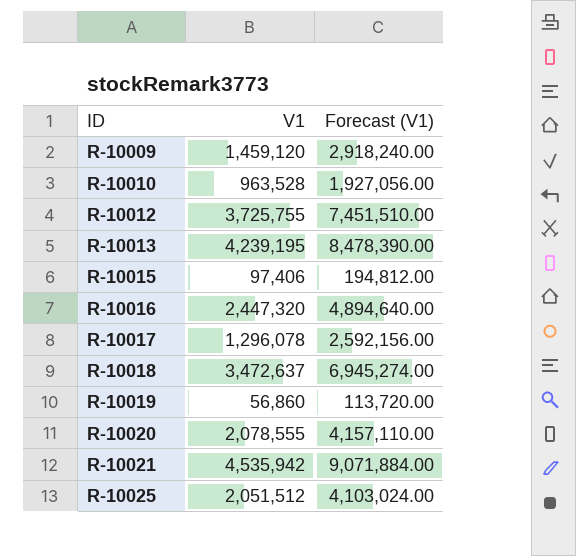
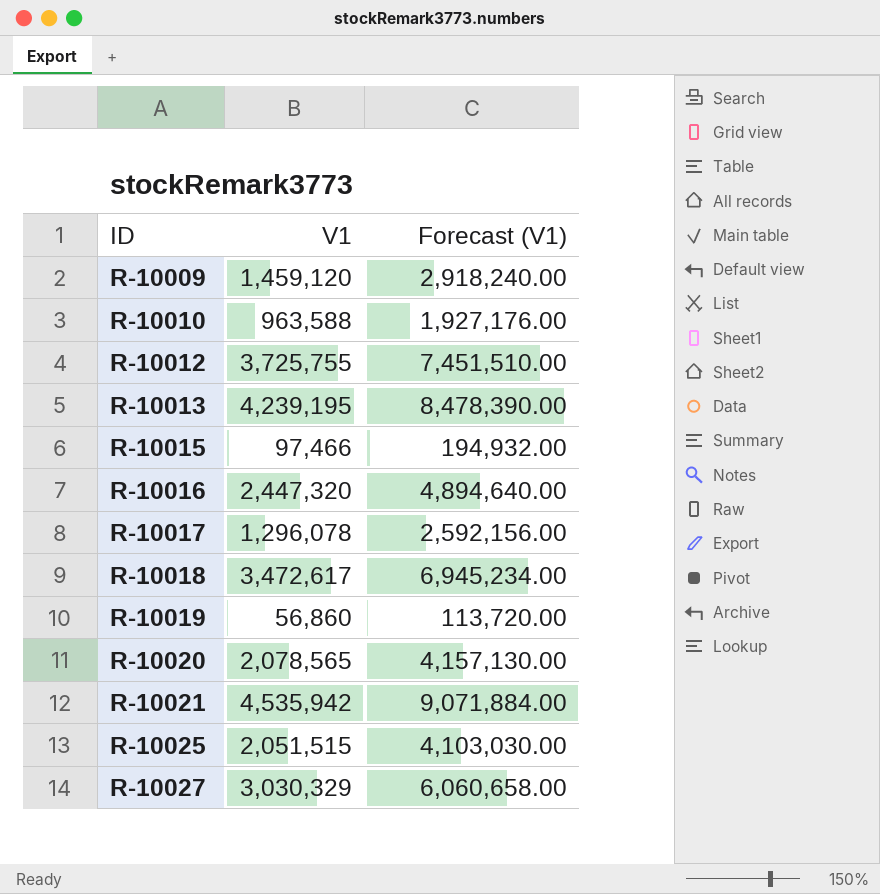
R-10010 | V1: 963,528 -> 963,588
R-10010 | Forecast (V1): 1,927,056.00 -> 1,927,176.00
R-10015 | V1: 97,406 -> 97,466
R-10015 | Forecast (V1): 194,812.00 -> 194,932.00
R-10018 | V1: 3,472,637 -> 3,472,617
R-10018 | Forecast (V1): 6,945,274.00 -> 6,945,234.00
R-10020 | V1: 2,078,555 -> 2,078,565
R-10020 | Forecast (V1): 4,157,110.00 -> 4,157,130.00
R-10025 | V1: 2,051,512 -> 2,051,515
R-10025 | Forecast (V1): 4,103,024.00 -> 4,103,030.00
row R-10027: none -> 3,030,329 | 6,060,658.00

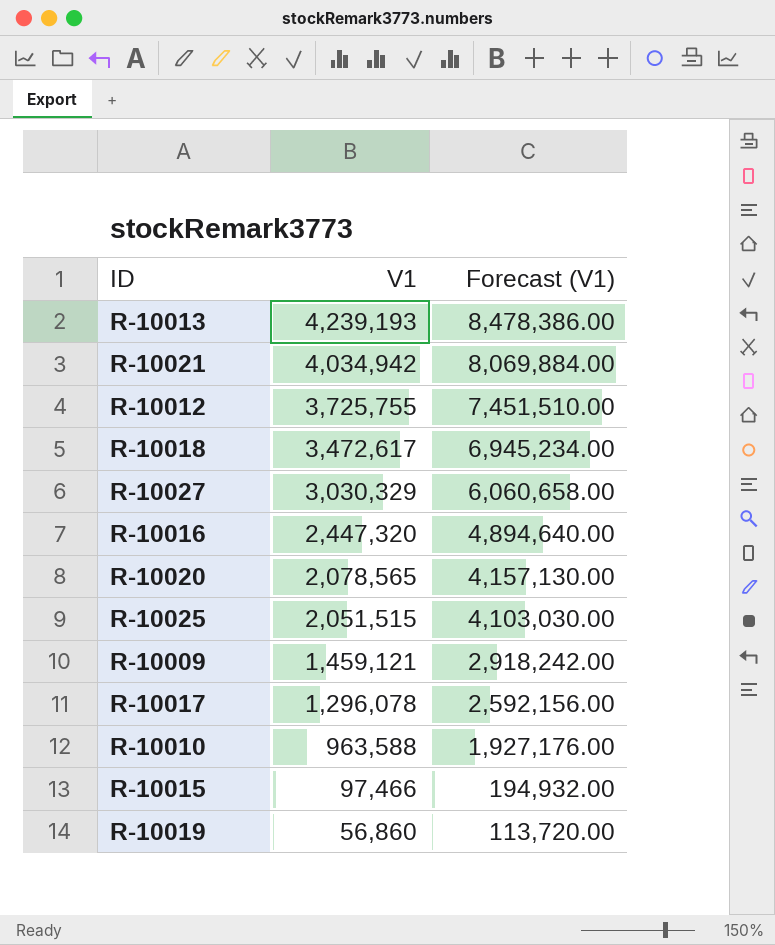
row order: ID ascending -> V1 descending
R-10013 | V1: 4,239,195 -> 4,239,193
R-10013 | Forecast (V1): 8,478,390.00 -> 8,478,386.00
R-10021 | V1: 4,535,942 -> 4,034,942
R-10021 | Forecast (V1): 9,071,884.00 -> 8,069,884.00
R-10009 | V1: 1,459,120 -> 1,459,121
R-10009 | Forecast (V1): 2,918,240.00 -> 2,918,242.00

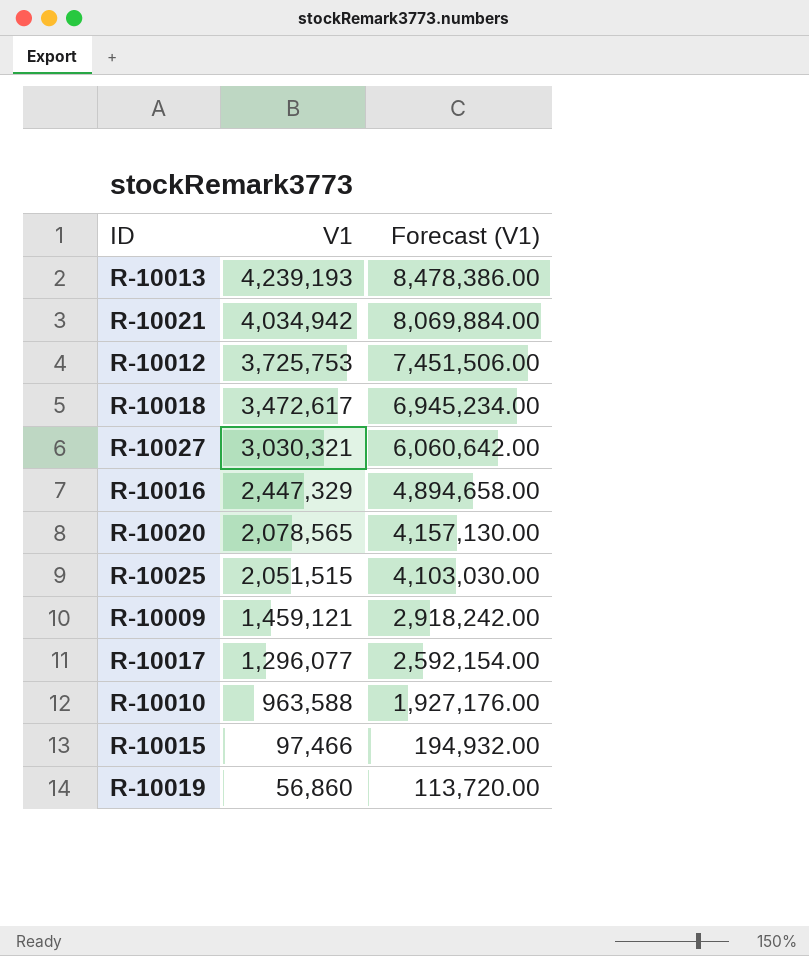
R-10012 | V1: 3,725,755 -> 3,725,753
R-10012 | Forecast (V1): 7,451,510.00 -> 7,451,506.00
R-10027 | V1: 3,030,329 -> 3,030,321
R-10027 | Forecast (V1): 6,060,658.00 -> 6,060,642.00
R-10016 | V1: 2,447,320 -> 2,447,329
R-10016 | Forecast (V1): 4,894,640.00 -> 4,894,658.00
R-10017 | V1: 1,296,078 -> 1,296,077
R-10017 | Forecast (V1): 2,592,156.00 -> 2,592,154.00

